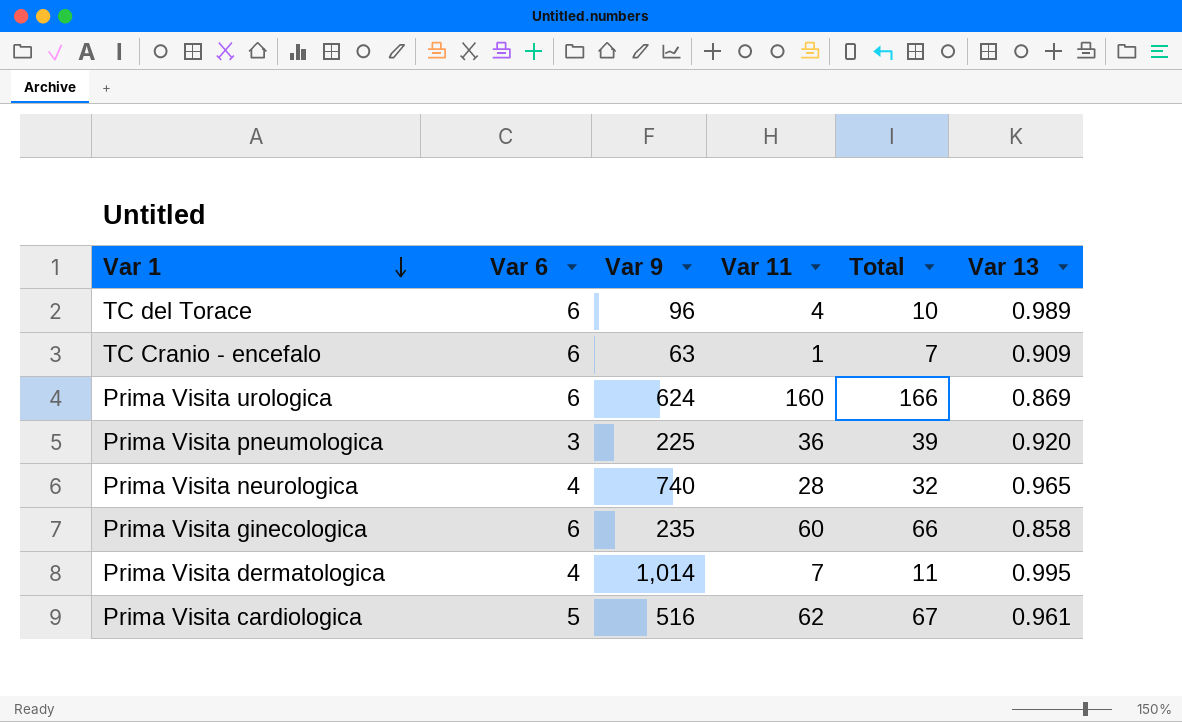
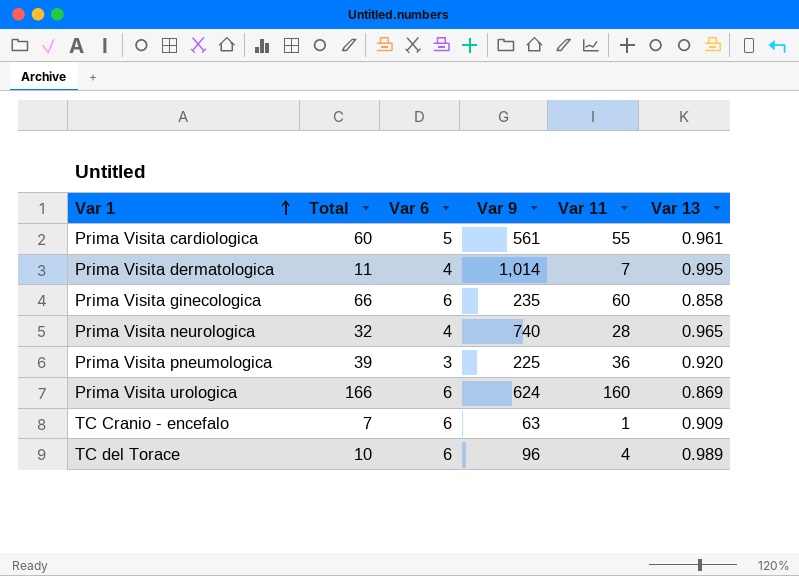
row order: Var 1 descending -> Var 1 ascending
column Total | position: 5 -> 2
Prima Visita cardiologica | Total: 67 -> 60
Prima Visita cardiologica | Var 9: 516 -> 561
Prima Visita cardiologica | Var 11: 62 -> 55

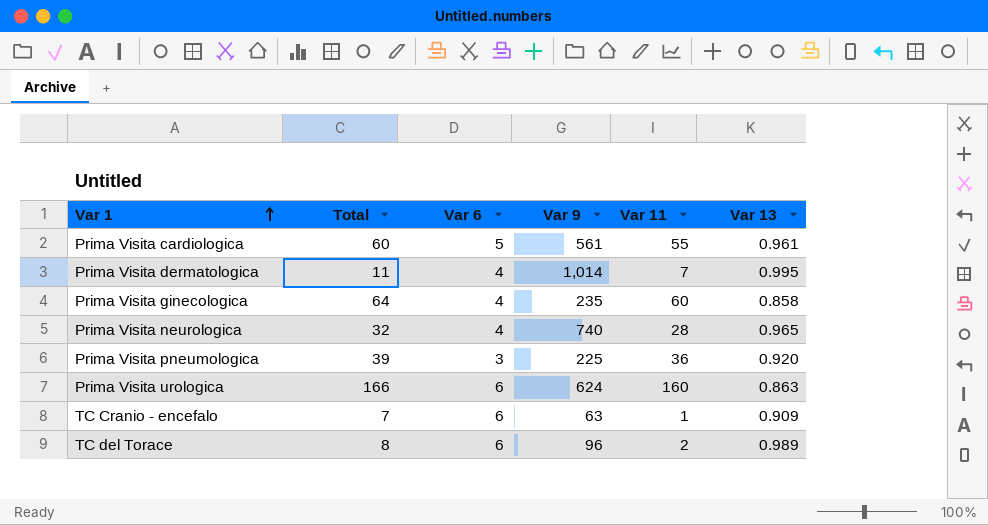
Prima Visita ginecologica | Total: 66 -> 64
Prima Visita ginecologica | Var 6: 6 -> 4
Prima Visita urologica | Var 13: 0.869 -> 0.863
TC del Torace | Total: 10 -> 8
TC del Torace | Var 11: 4 -> 2

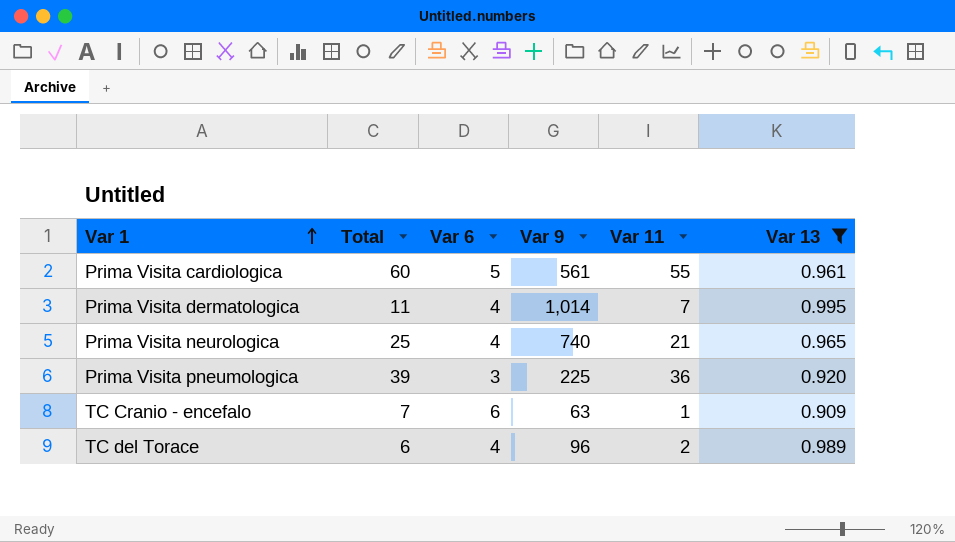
filter: none -> Var 13 >= 0.909
Prima Visita neurologica | Total: 32 -> 25
Prima Visita neurologica | Var 11: 28 -> 21
TC del Torace | Total: 8 -> 6
TC del Torace | Var 6: 6 -> 4

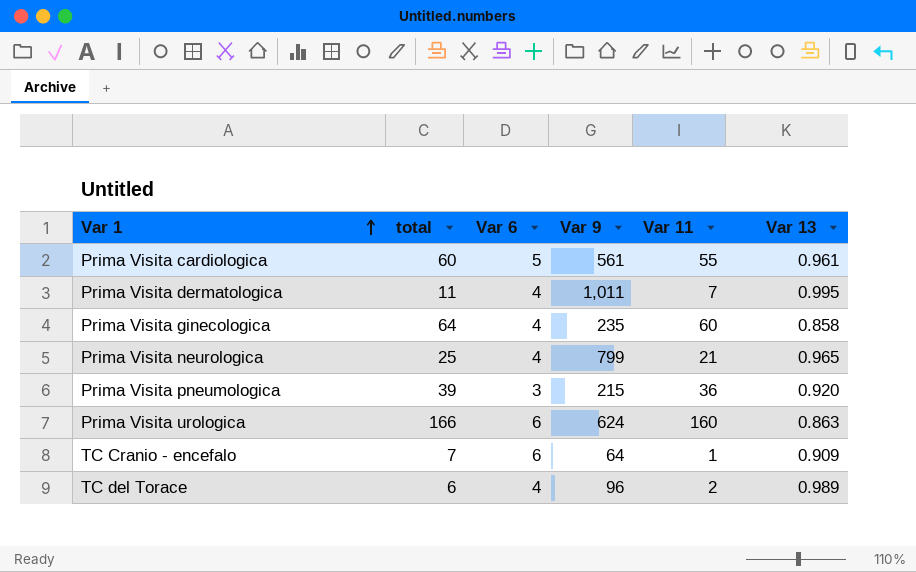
filter: Var 13 >= 0.909 -> none
column name: Total -> total
Prima Visita dermatologica | Var 9: 1,014 -> 1,011
Prima Visita neurologica | Var 9: 740 -> 799
Prima Visita pneumologica | Var 9: 225 -> 215
TC Cranio - encefalo | Var 9: 63 -> 64

